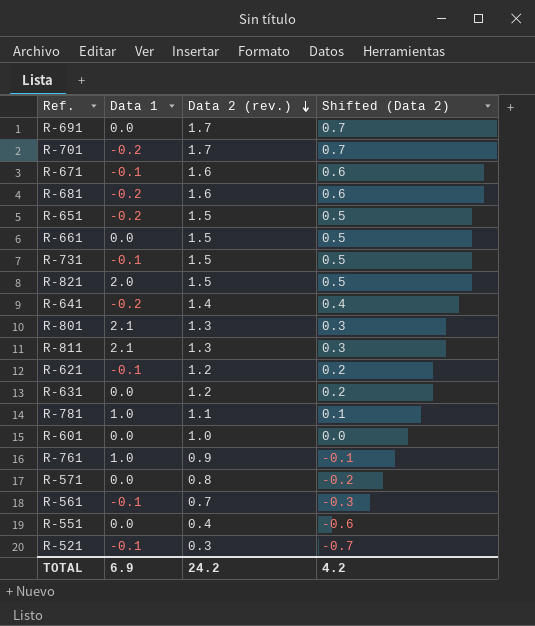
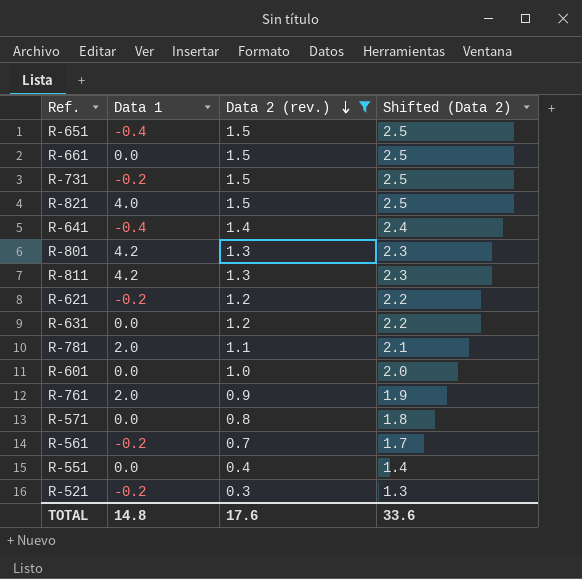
filter: none -> Data 2 (rev.) <= 1.5
column Shifted (Data 2) | formula: [Data 2 (rev.)] - 1 -> [Data 2 (rev.)] + 1
R-651 | Data 1: -0.2 -> -0.4
R-731 | Data 1: -0.1 -> -0.2
R-821 | Data 1: 2.0 -> 4.0
R-641 | Data 1: -0.2 -> -0.4
R-801 | Data 1: 2.1 -> 4.2
R-811 | Data 1: 2.1 -> 4.2
R-621 | Data 1: -0.1 -> -0.2
R-781 | Data 1: 1.0 -> 2.0
R-761 | Data 1: 1.0 -> 2.0
R-561 | Data 1: -0.1 -> -0.2
R-521 | Data 1: -0.1 -> -0.2
TOTAL | Data 1: 6.9 -> 14.8
TOTAL | Data 2 (rev.): 24.2 -> 17.6
TOTAL | Shifted (Data 2): 4.2 -> 33.6

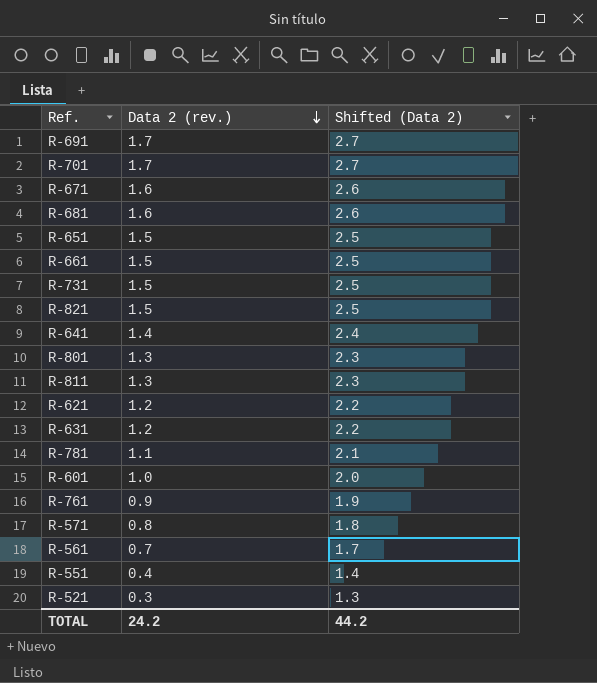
filter: Data 2 (rev.) <= 1.5 -> none
column Data 1 | position: 2 -> none
TOTAL | Data 2 (rev.): 17.6 -> 24.2
TOTAL | Shifted (Data 2): 33.6 -> 44.2

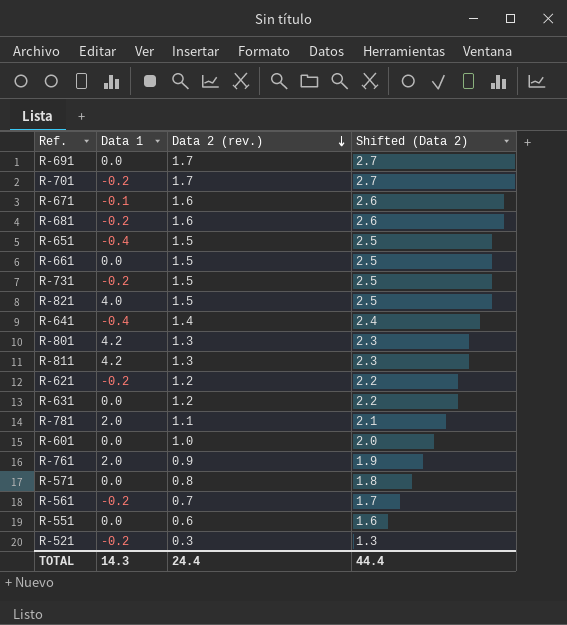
column Data 1 | position: none -> 2
R-551 | Data 2 (rev.): 0.4 -> 0.6
R-551 | Shifted (Data 2): 1.4 -> 1.6
TOTAL | Data 2 (rev.): 24.2 -> 24.4
TOTAL | Shifted (Data 2): 44.2 -> 44.4

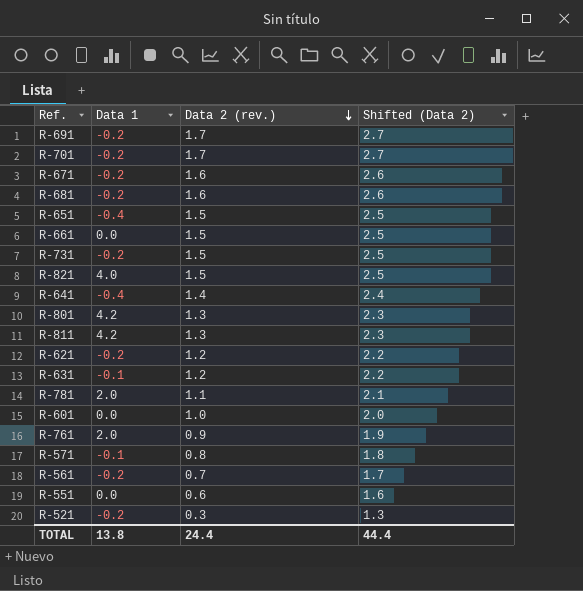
R-691 | Data 1: 0.0 -> -0.2
R-671 | Data 1: -0.1 -> -0.2
R-631 | Data 1: 0.0 -> -0.1
R-571 | Data 1: 0.0 -> -0.1
TOTAL | Data 1: 14.3 -> 13.8

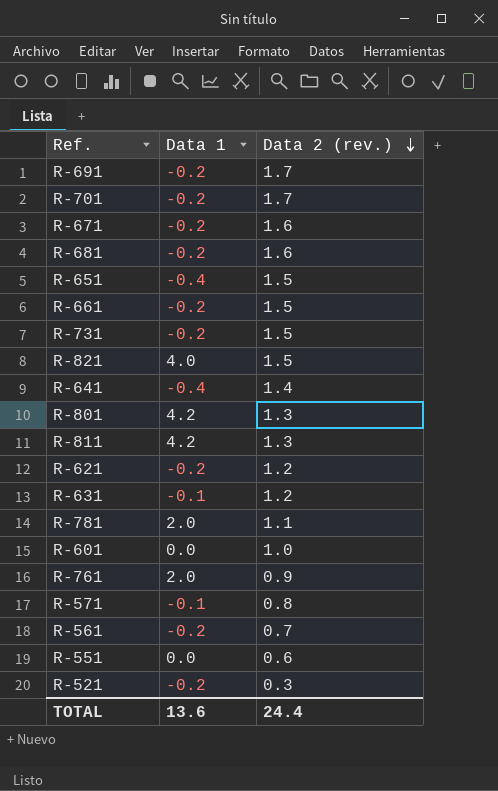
column Shifted (Data 2) | formula: [Data 2 (rev.)] + 1 -> none
R-661 | Data 1: 0.0 -> -0.2
TOTAL | Data 1: 13.8 -> 13.6

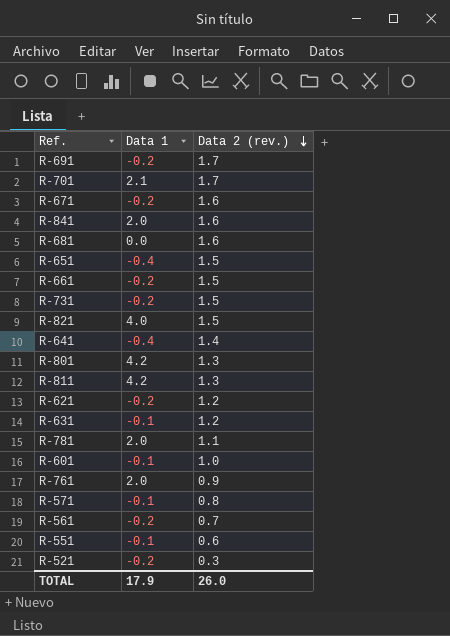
R-701 | Data 1: -0.2 -> 2.1
row R-841: none -> 2.0 | 1.6
R-681 | Data 1: -0.2 -> 0.0
R-601 | Data 1: 0.0 -> -0.1
R-551 | Data 1: 0.0 -> -0.1
TOTAL | Data 1: 13.6 -> 17.9
TOTAL | Data 2 (rev.): 24.4 -> 26.0

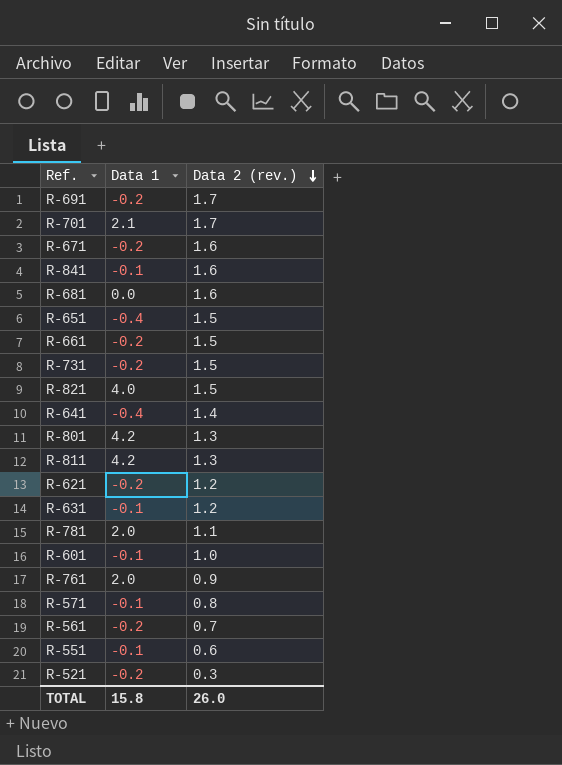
R-841 | Data 1: 2.0 -> -0.1
TOTAL | Data 1: 17.9 -> 15.8

